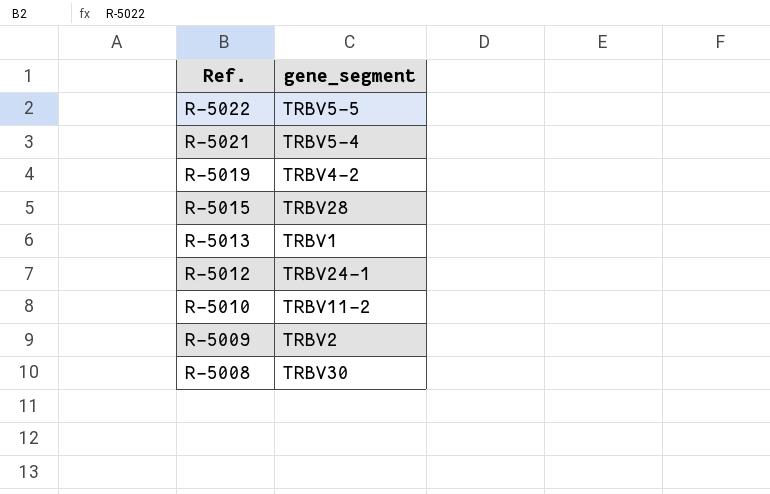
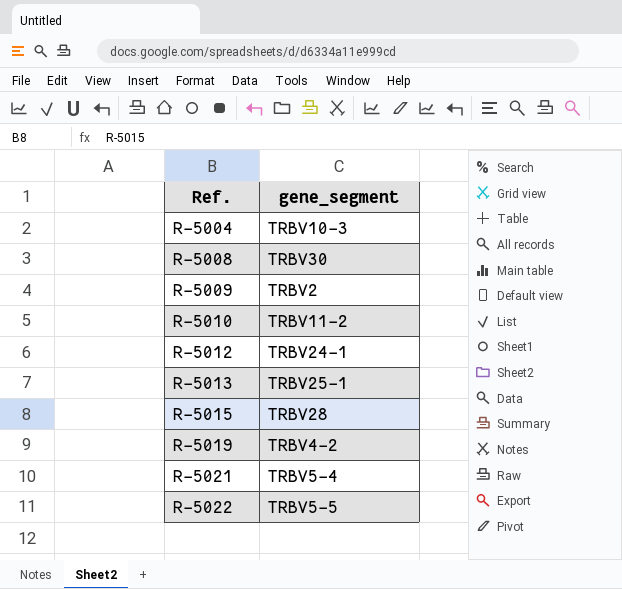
row order: Ref. descending -> Ref. ascending
row R-5004: none -> TRBV10-3
R-5013 | gene_segment: TRBV1 -> TRBV25-1

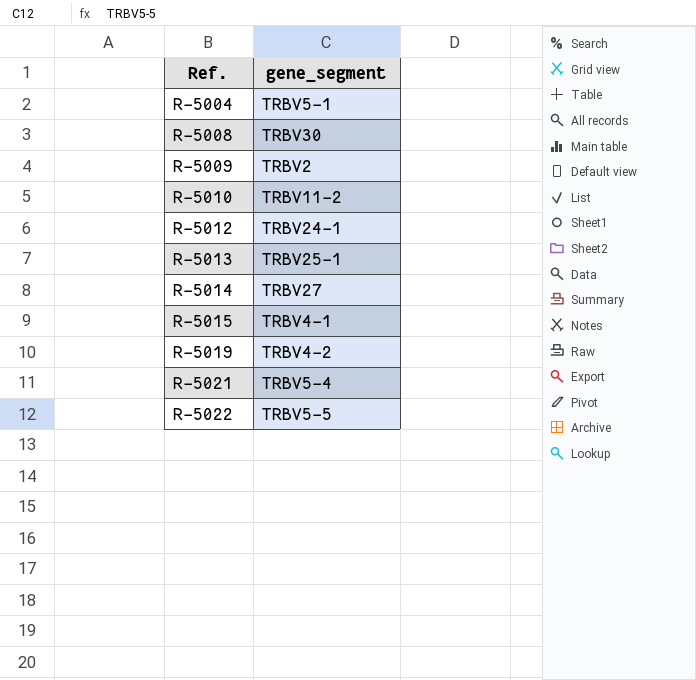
R-5004 | gene_segment: TRBV10-3 -> TRBV5-1
row R-5014: none -> TRBV27
R-5015 | gene_segment: TRBV28 -> TRBV4-1

